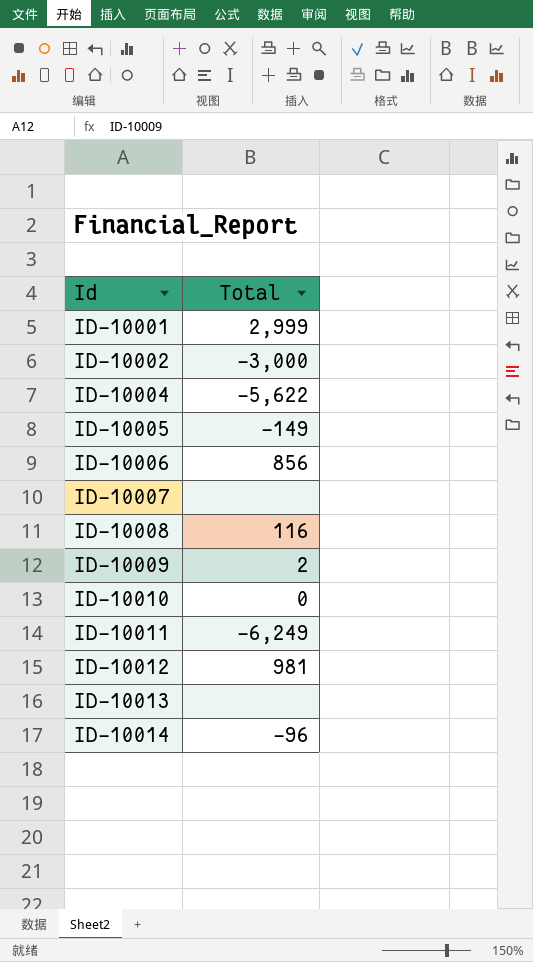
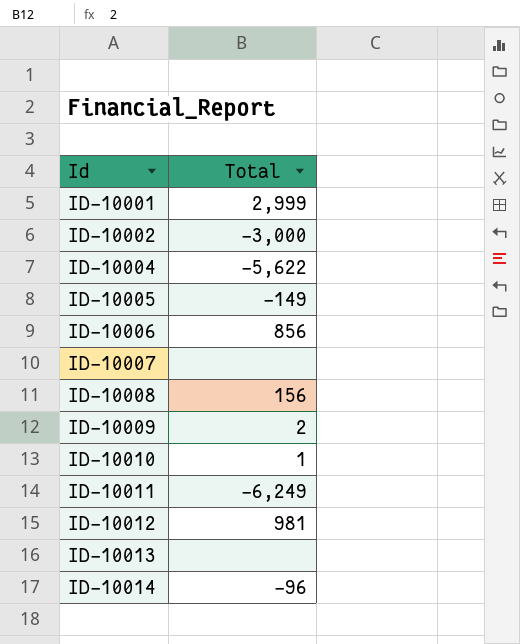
ID-10008 | Total: 116 -> 156
ID-10010 | Total: 0 -> 1

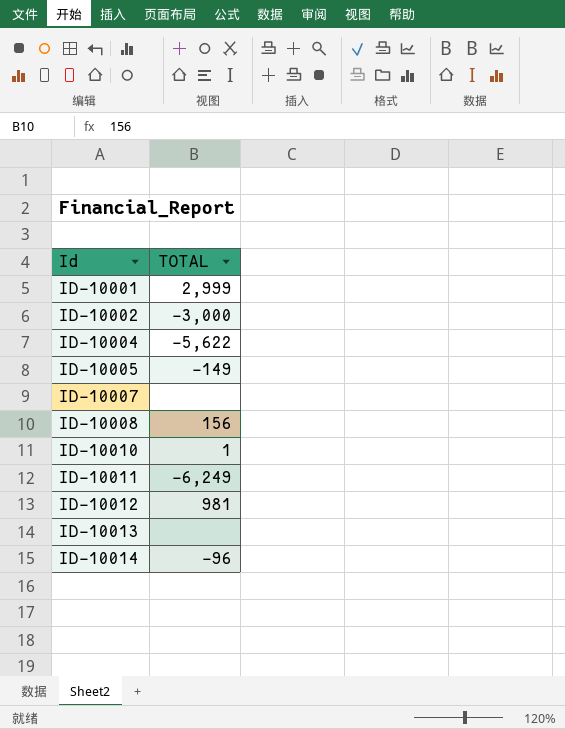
column name: Total -> TOTAL
row ID-10006: 856 -> none
row ID-10009: 2 -> none

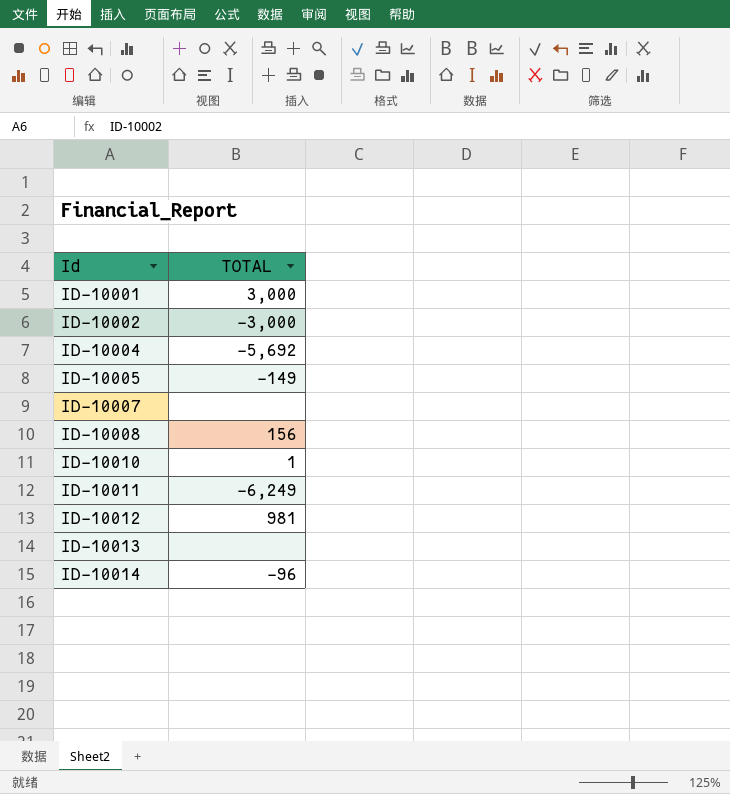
ID-10001 | TOTAL: 2,999 -> 3,000
ID-10004 | TOTAL: -5,622 -> -5,692

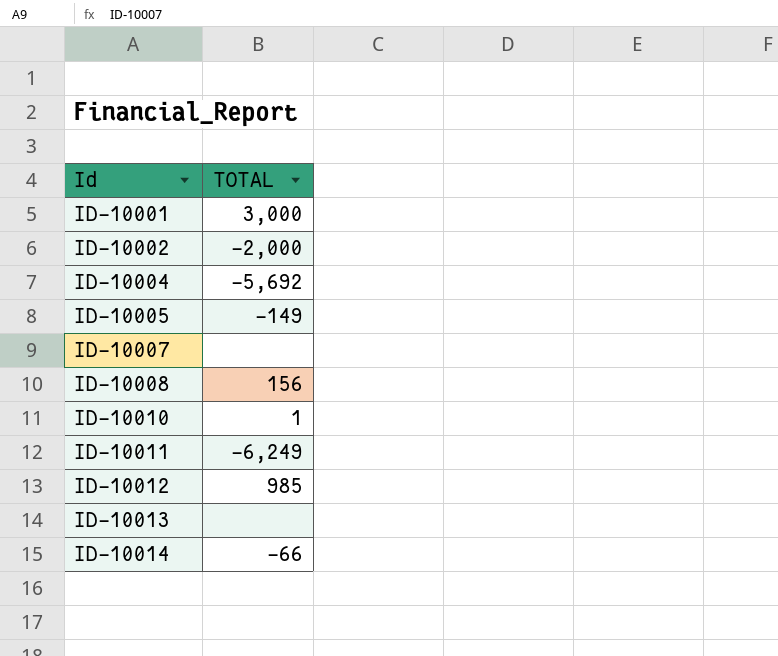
ID-10002 | TOTAL: -3,000 -> -2,000
ID-10012 | TOTAL: 981 -> 985
ID-10014 | TOTAL: -96 -> -66

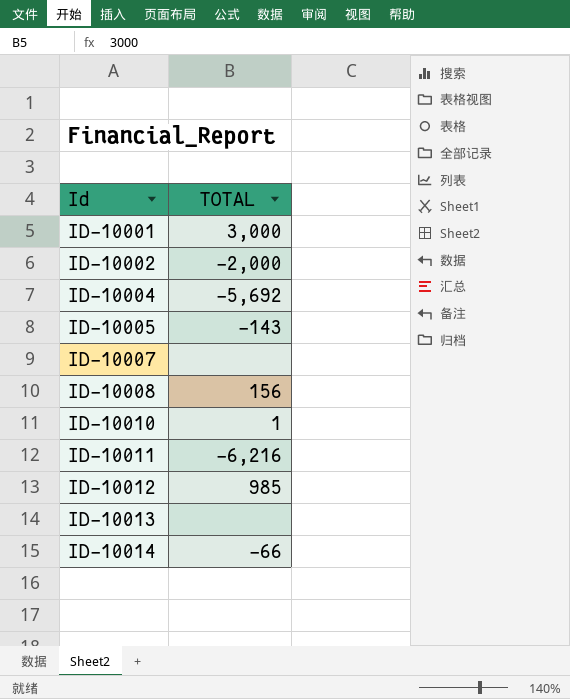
ID-10005 | TOTAL: -149 -> -143
ID-10011 | TOTAL: -6,249 -> -6,216

